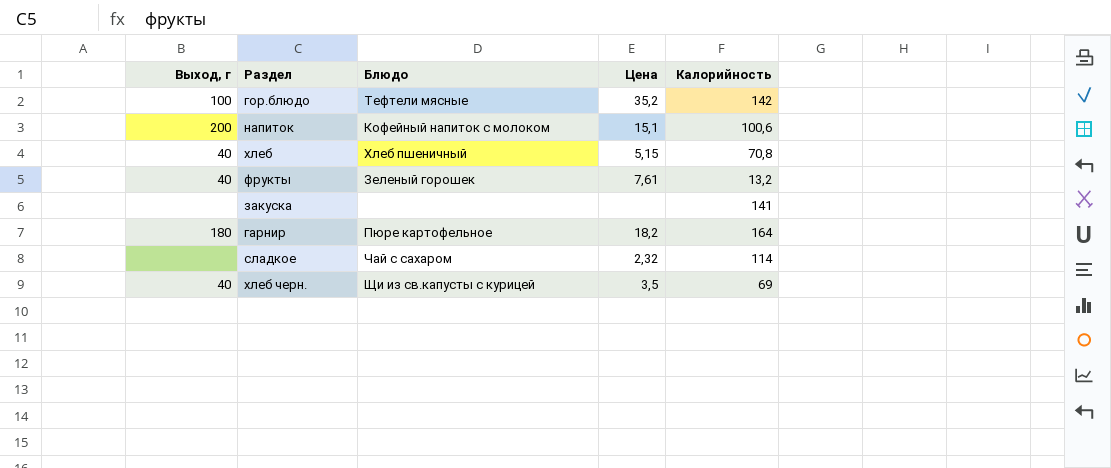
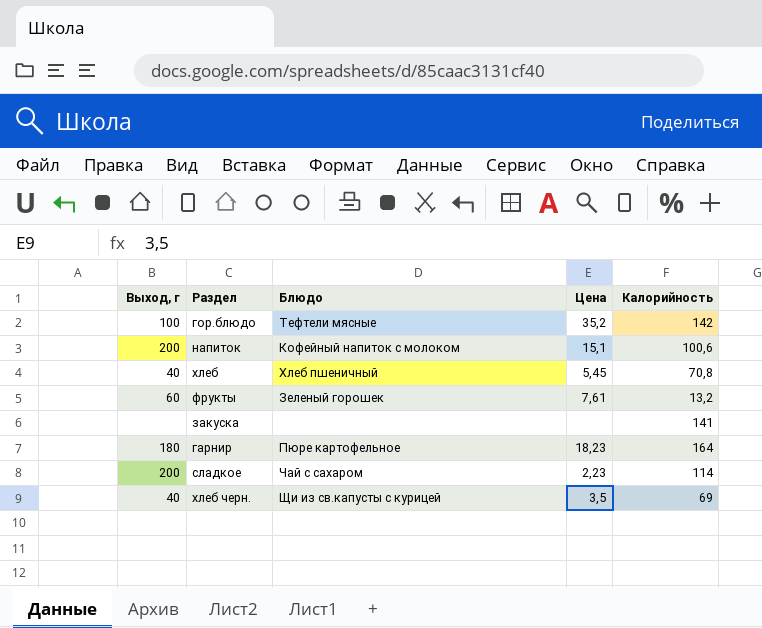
хлеб | Цена: 5,15 -> 5,45
фрукты | Выход, г: 40 -> 60
гарнир | Цена: 18,2 -> 18,23
сладкое | Выход, г: none -> 200
сладкое | Цена: 2,32 -> 2,23

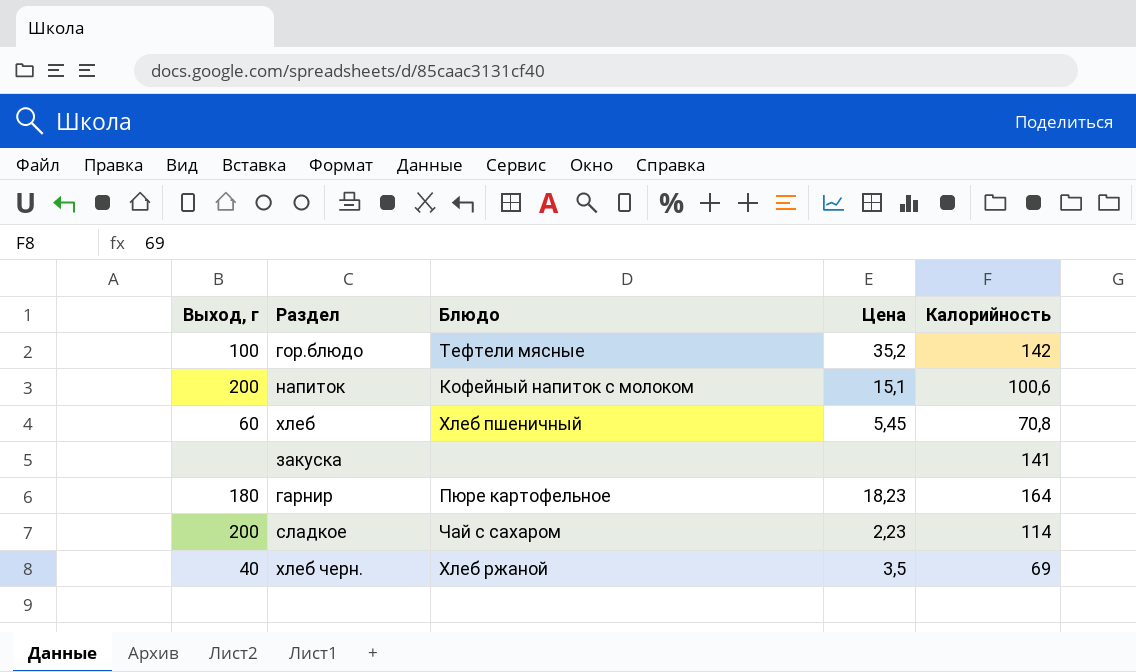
row фрукты: 60 | Зеленый горошек | 7,61 | 13,2 -> none
хлеб | Выход, г: 40 -> 60
хлеб черн. | Блюдо: Щи из св.капусты с курицей -> Хлеб ржаной

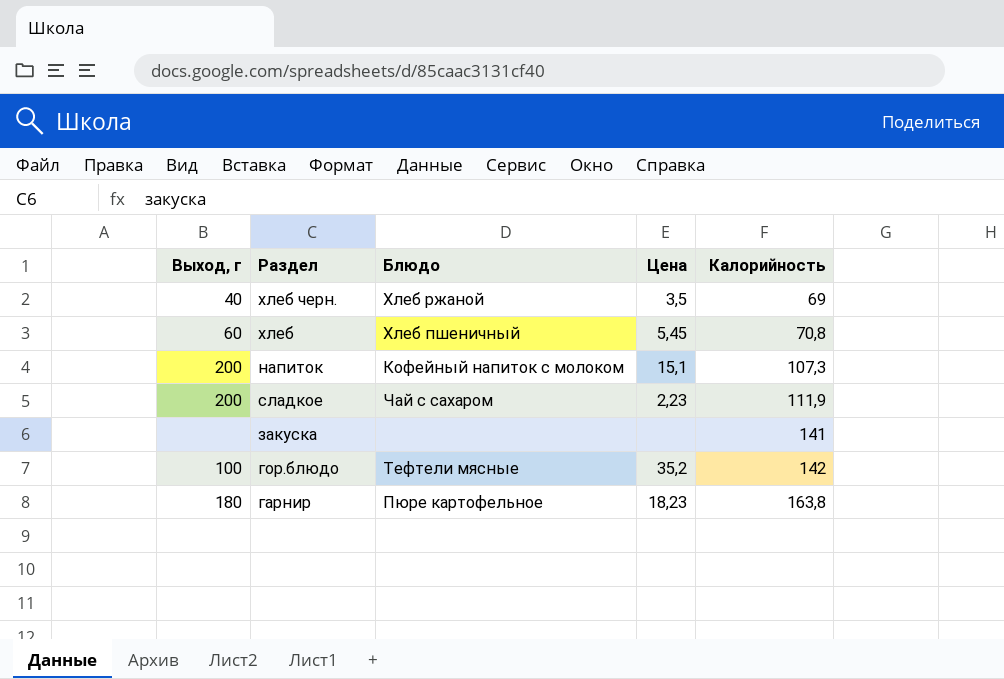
row order: none -> Калорийность ascending
напиток | Калорийность: 100,6 -> 107,3
сладкое | Калорийность: 114 -> 111,9
гарнир | Калорийность: 164 -> 163,8

